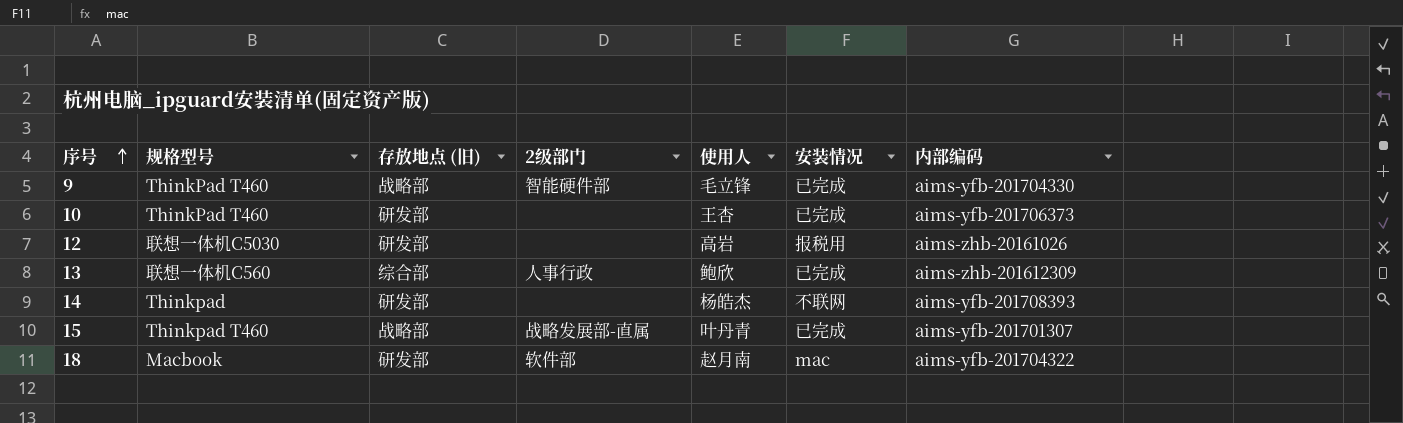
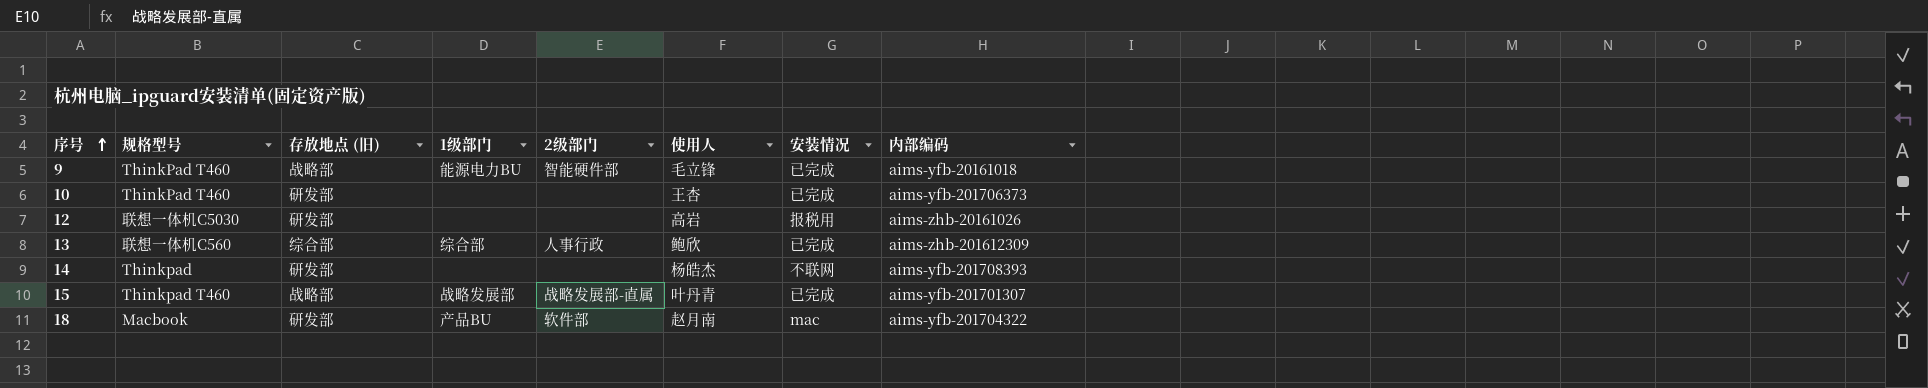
column 1级部门 | position: none -> 4
9 | 内部编码: aims-yfb-201704330 -> aims-yfb-20161018

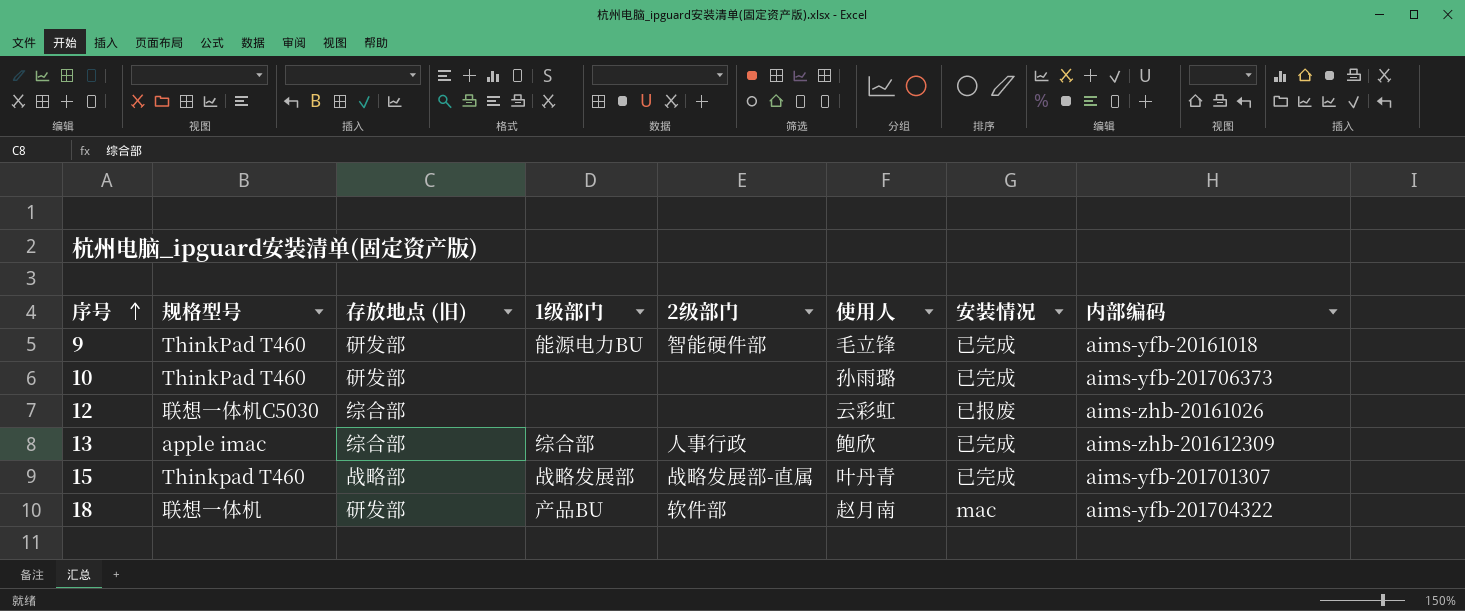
row 14: Thinkpad | 研发部 | none | none | 杨皓杰 | 不联网 | aims-yfb-201708393 -> none
9 | 存放地点 (旧): 战略部 -> 研发部
10 | 使用人: 王杏 -> 孙雨璐
12 | 存放地点 (旧): 研发部 -> 综合部
12 | 使用人: 高岩 -> 云彩虹
12 | 安装情况: 报税用 -> 已报废
13 | 规格型号: 联想一体机C560 -> apple imac
18 | 规格型号: Macbook -> 联想一体机

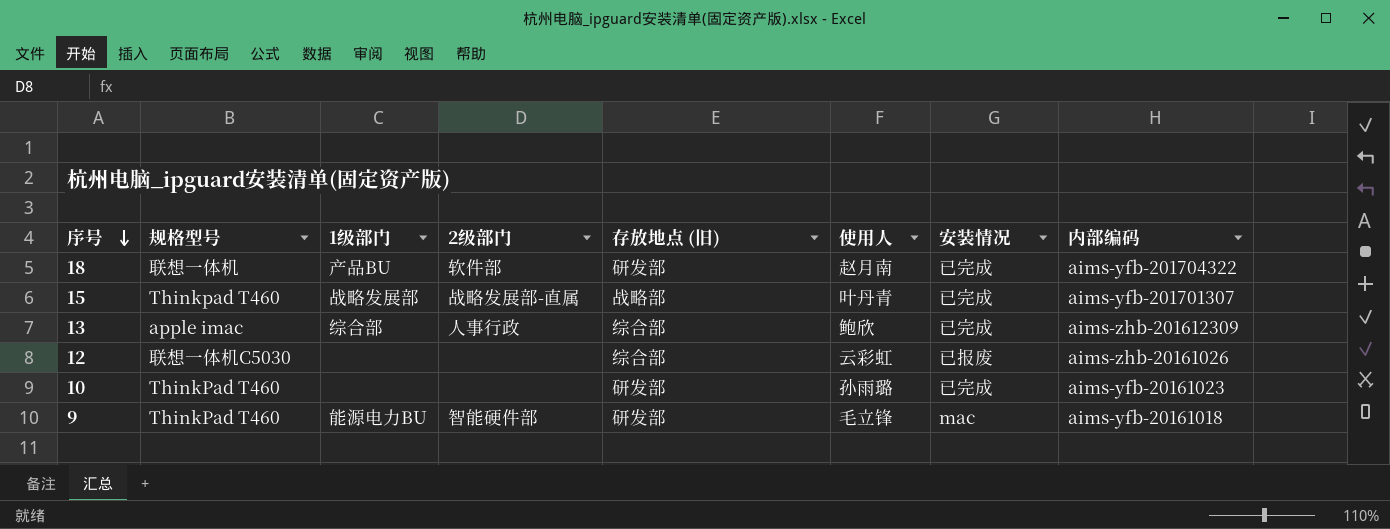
row order: 序号 ascending -> 序号 descending
column 存放地点 (旧) | position: 3 -> 5
18 | 安装情况: mac -> 已完成
10 | 内部编码: aims-yfb-201706373 -> aims-yfb-20161023
9 | 安装情况: 已完成 -> mac

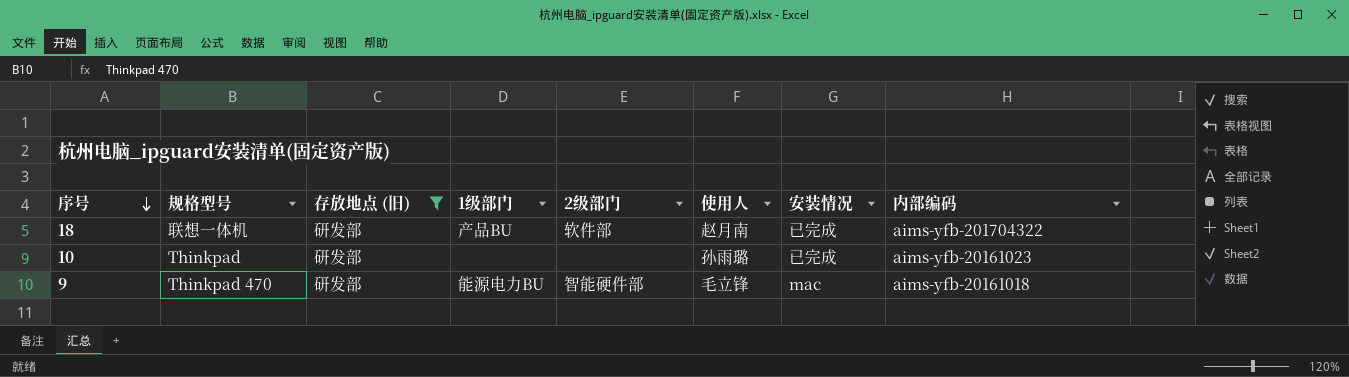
filter: none -> 存放地点 (旧) = 研发部
column 存放地点 (旧) | position: 5 -> 3
10 | 规格型号: ThinkPad T460 -> Thinkpad
9 | 规格型号: ThinkPad T460 -> Thinkpad 470

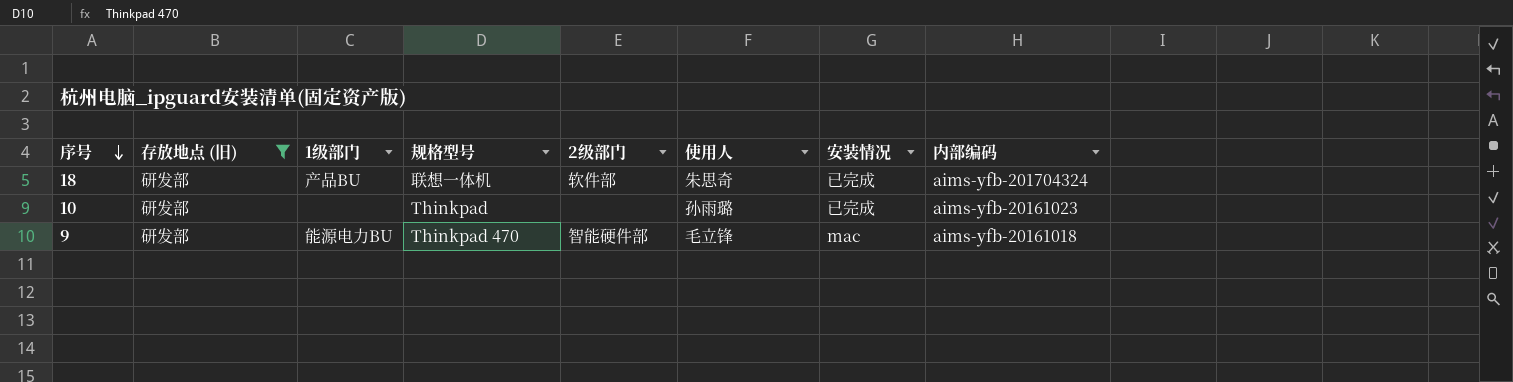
column 规格型号 | position: 2 -> 4
18 | 使用人: 赵月南 -> 朱思奇
18 | 内部编码: aims-yfb-201704322 -> aims-yfb-201704324

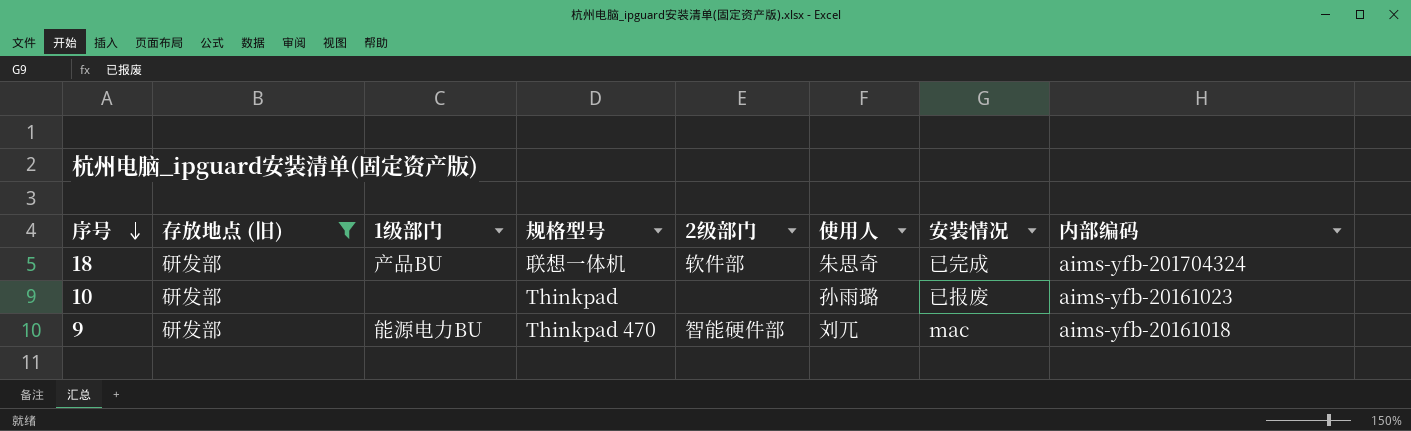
10 | 安装情况: 已完成 -> 已报废
9 | 使用人: 毛立锋 -> 刘兀

